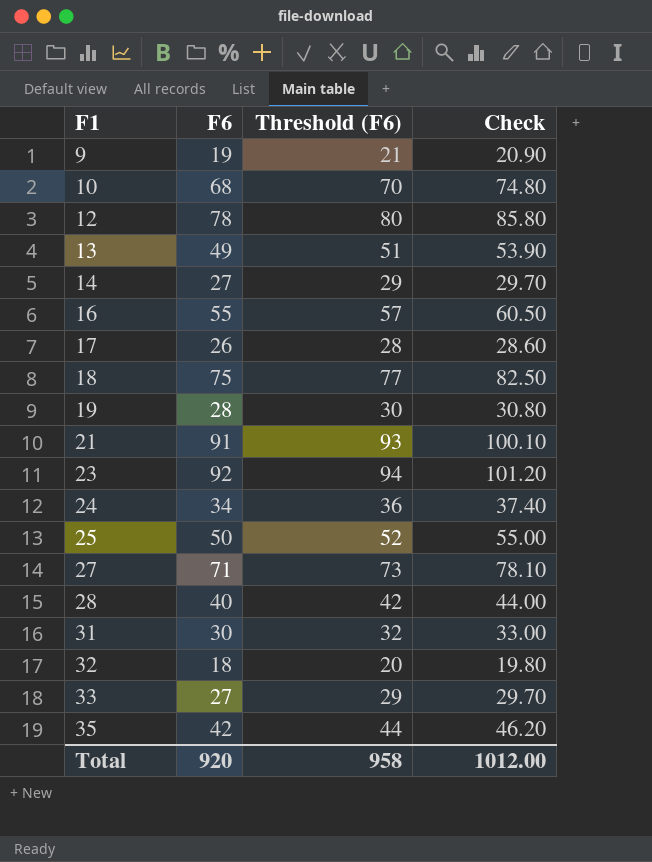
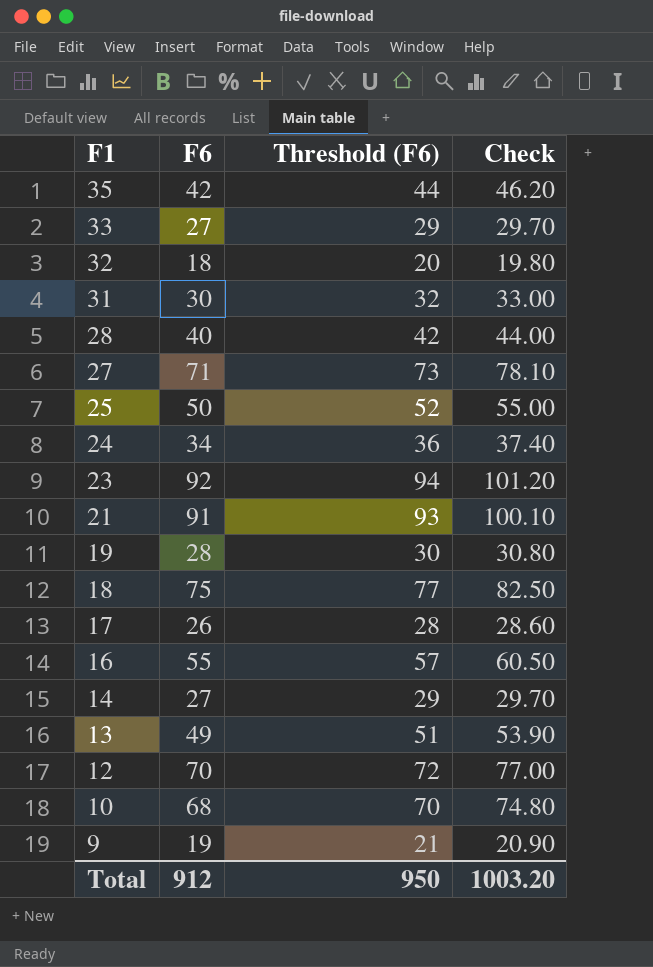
row order: F1 ascending -> F1 descending
12 | F6: 78 -> 70
12 | Threshold (F6): 80 -> 72
12 | Check: 85.80 -> 77.00
Total | F6: 920 -> 912
Total | Threshold (F6): 958 -> 950
Total | Check: 1012.00 -> 1003.20

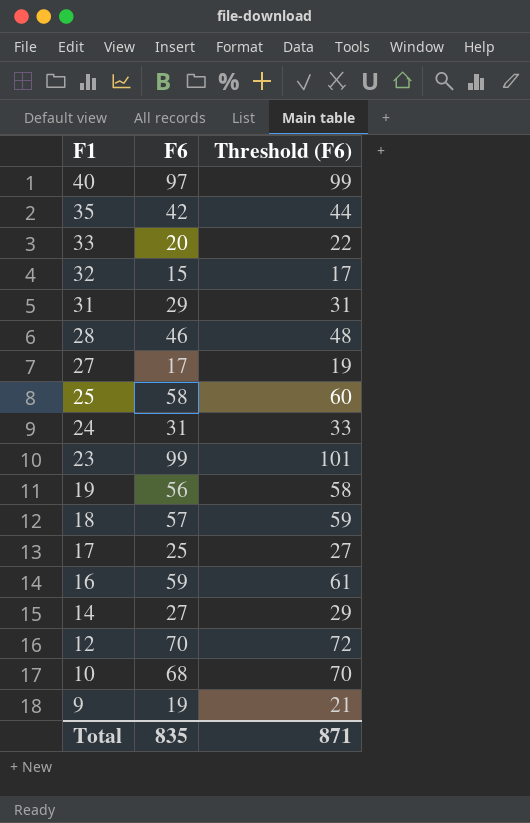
column Check | formula: [F6] * 1.1 -> none
row 21: 91 | 93 | 100.10 -> none
row 13: 49 | 51 | 53.90 -> none
row 40: none -> 97 | 99
33 | F6: 27 -> 20
33 | Threshold (F6): 29 -> 22
32 | F6: 18 -> 15
32 | Threshold (F6): 20 -> 17
31 | F6: 30 -> 29
31 | Threshold (F6): 32 -> 31
28 | F6: 40 -> 46
28 | Threshold (F6): 42 -> 48
27 | F6: 71 -> 17
27 | Threshold (F6): 73 -> 19
25 | F6: 50 -> 58
25 | Threshold (F6): 52 -> 60
24 | F6: 34 -> 31
24 | Threshold (F6): 36 -> 33
23 | F6: 92 -> 99
23 | Threshold (F6): 94 -> 101
19 | F6: 28 -> 56
19 | Threshold (F6): 30 -> 58
18 | F6: 75 -> 57
18 | Threshold (F6): 77 -> 59
17 | F6: 26 -> 25
17 | Threshold (F6): 28 -> 27
16 | F6: 55 -> 59
16 | Threshold (F6): 57 -> 61
Total | F6: 912 -> 835
Total | Threshold (F6): 950 -> 871

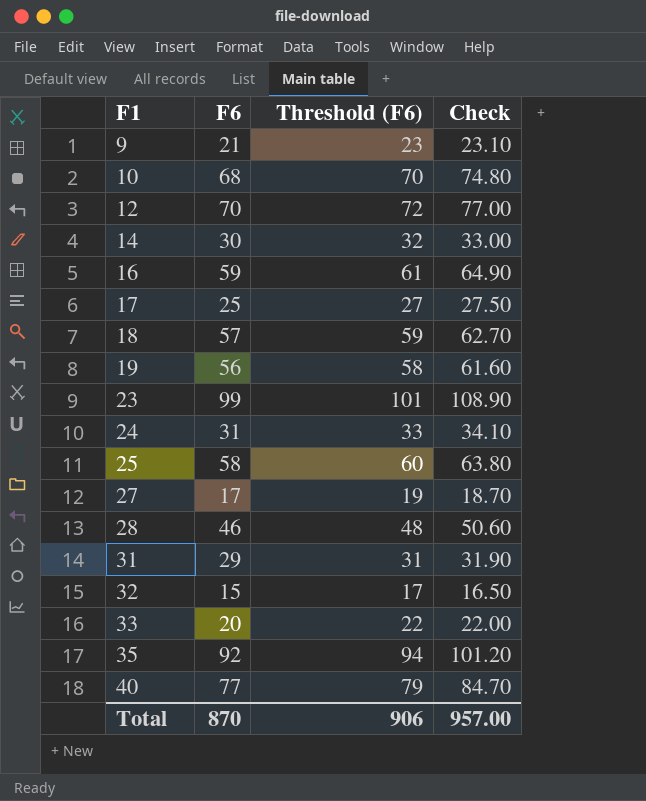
row order: F1 descending -> F1 ascending
column Check | formula: none -> [F6] * 1.1
9 | F6: 19 -> 21
9 | Threshold (F6): 21 -> 23
14 | F6: 27 -> 30
14 | Threshold (F6): 29 -> 32
35 | F6: 42 -> 92
35 | Threshold (F6): 44 -> 94
40 | F6: 97 -> 77
40 | Threshold (F6): 99 -> 79
Total | F6: 835 -> 870
Total | Threshold (F6): 871 -> 906

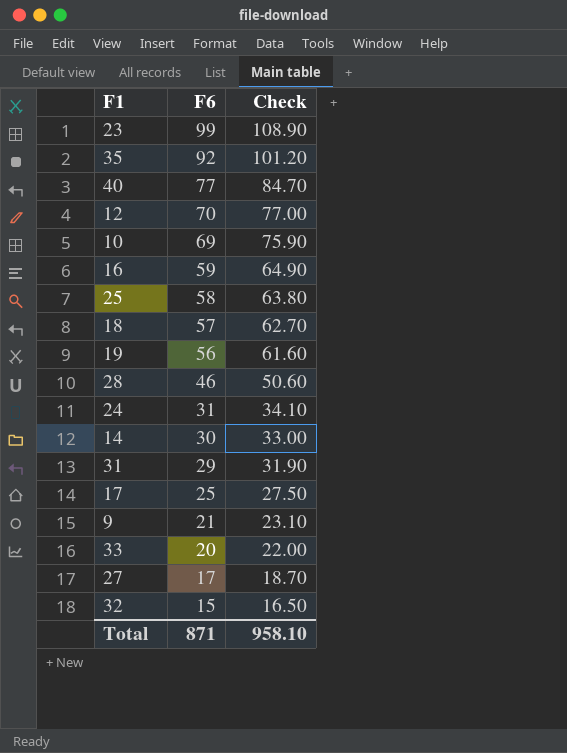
row order: F1 ascending -> F6 descending
column Threshold (F6) | formula: [F6] + 2 -> none
10 | F6: 68 -> 69
10 | Check: 74.80 -> 75.90
Total | F6: 870 -> 871
Total | Check: 957.00 -> 958.10

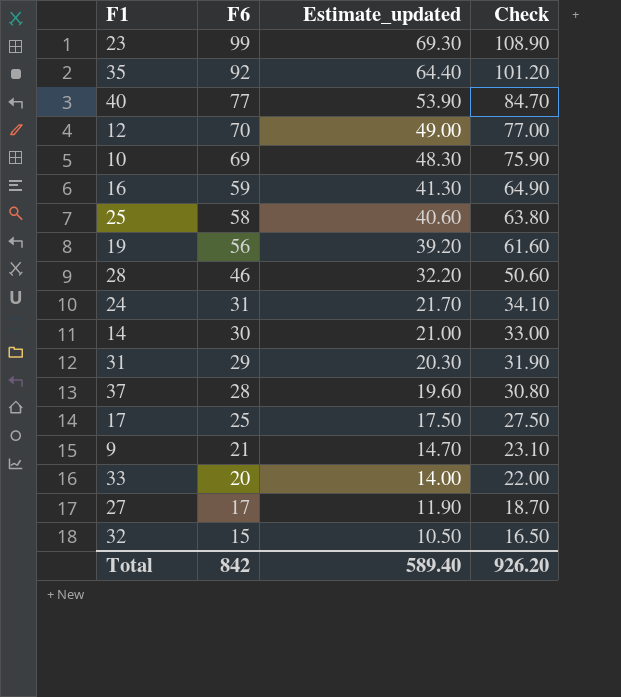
column Estimate_updated | formula: none -> [F6] * 0.7
row 18: 57 | 62.70 -> none
row 37: none -> 28 | 19.60 | 30.80
Total | F6: 871 -> 842
Total | Check: 958.10 -> 926.20

